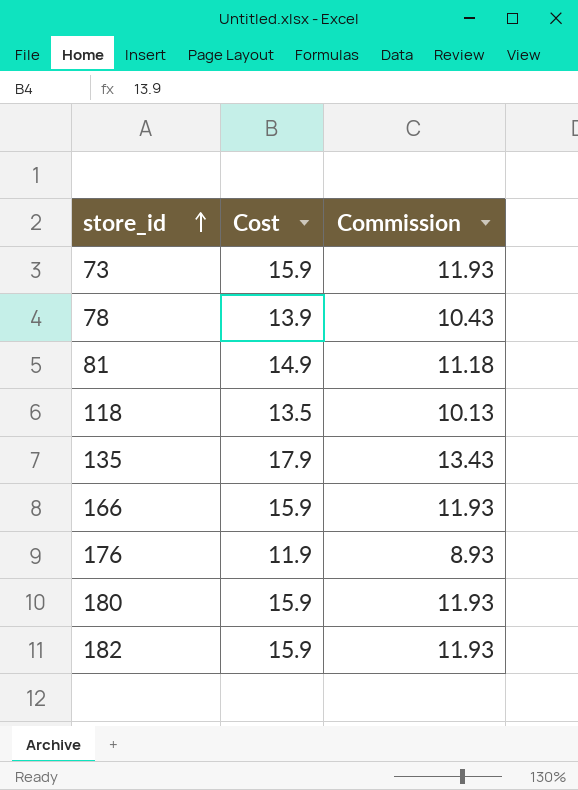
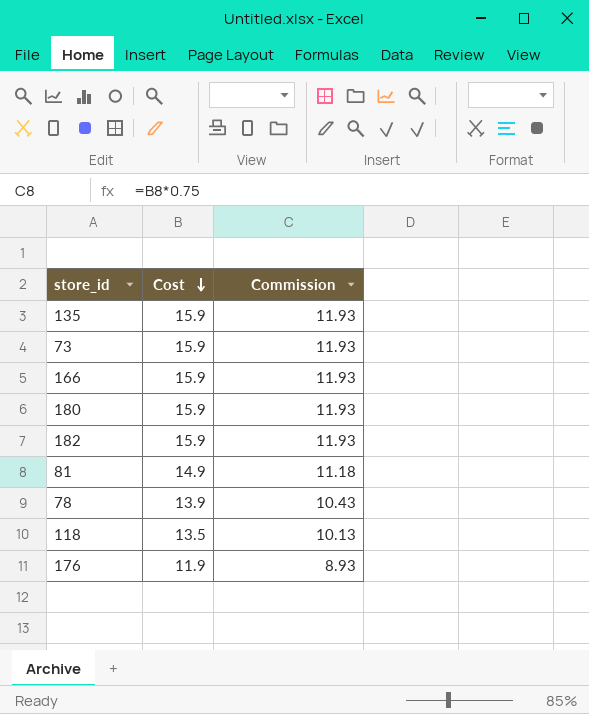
row order: store_id ascending -> Cost descending
135 | Cost: 17.9 -> 15.9
135 | Commission: 13.43 -> 11.93

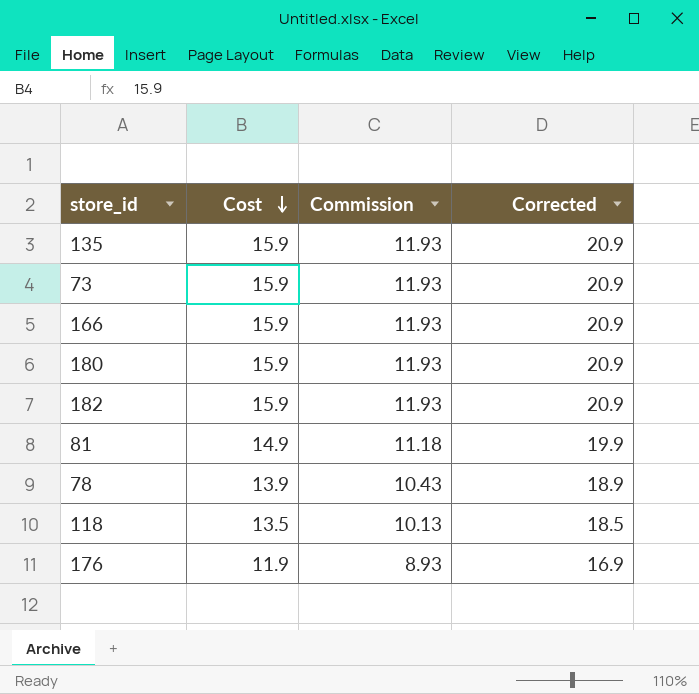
column Corrected | formula: none -> [Cost] + 5

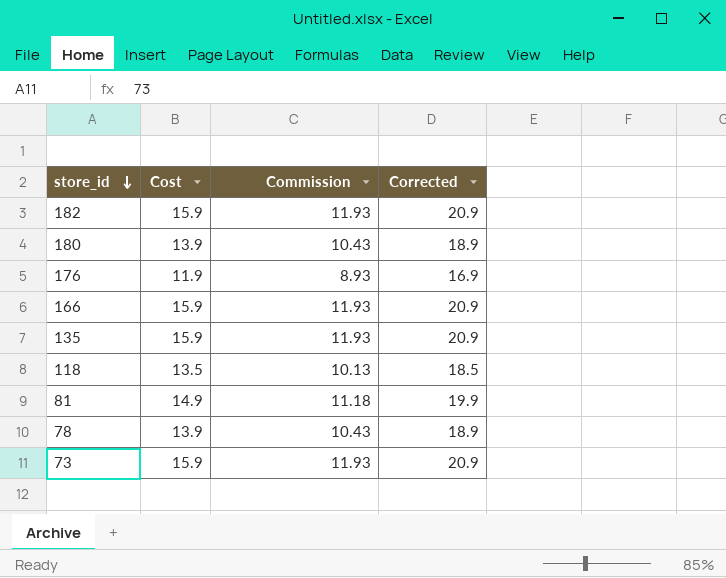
row order: Cost descending -> store_id descending
180 | Cost: 15.9 -> 13.9
180 | Commission: 11.93 -> 10.43
180 | Corrected: 20.9 -> 18.9

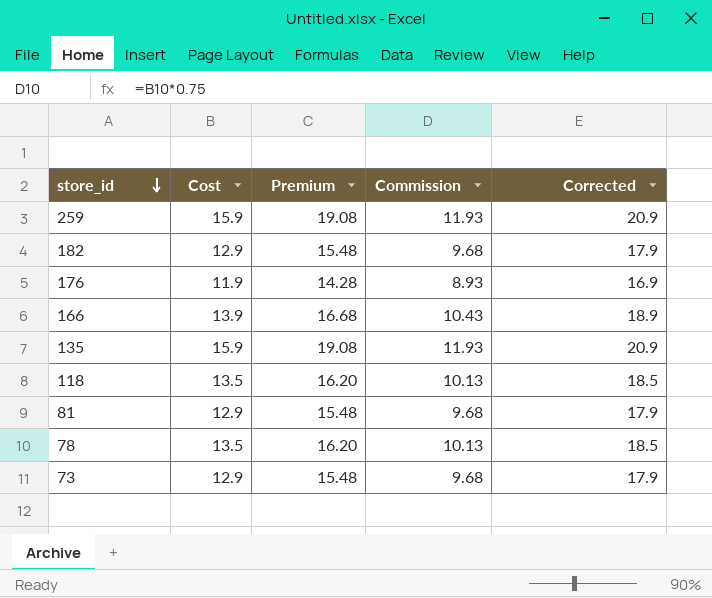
column Premium | formula: none -> [Cost] * 1.2
row 180: 13.9 | 10.43 | 18.9 -> none
row 259: none -> 15.9 | 19.08 | 11.93 | 20.9
182 | Cost: 15.9 -> 12.9
182 | Commission: 11.93 -> 9.68
182 | Corrected: 20.9 -> 17.9
166 | Cost: 15.9 -> 13.9
166 | Commission: 11.93 -> 10.43
166 | Corrected: 20.9 -> 18.9
81 | Cost: 14.9 -> 12.9
81 | Commission: 11.18 -> 9.68
81 | Corrected: 19.9 -> 17.9
78 | Cost: 13.9 -> 13.5
78 | Commission: 10.43 -> 10.13
78 | Corrected: 18.9 -> 18.5
73 | Cost: 15.9 -> 12.9
73 | Commission: 11.93 -> 9.68
73 | Corrected: 20.9 -> 17.9

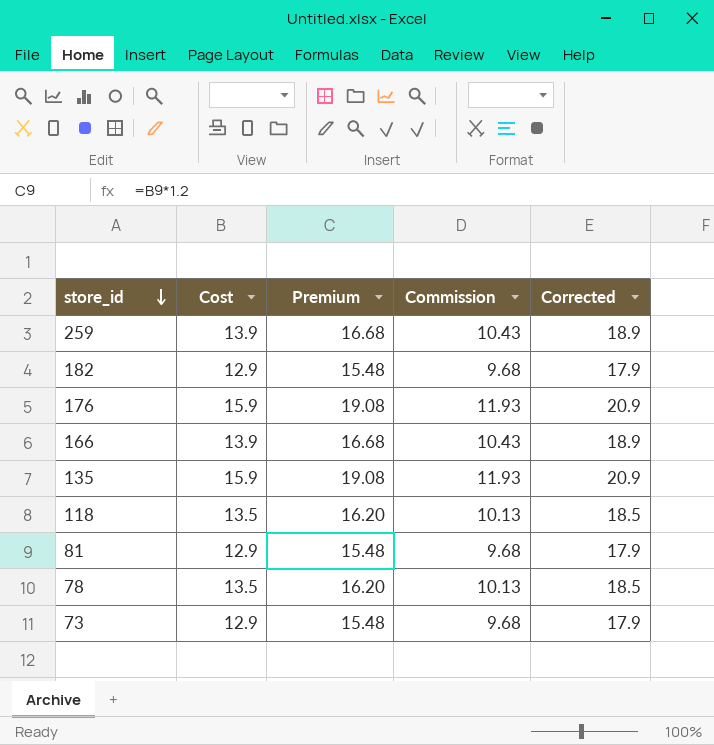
259 | Cost: 15.9 -> 13.9
259 | Premium: 19.08 -> 16.68
259 | Commission: 11.93 -> 10.43
259 | Corrected: 20.9 -> 18.9
176 | Cost: 11.9 -> 15.9
176 | Premium: 14.28 -> 19.08
176 | Commission: 8.93 -> 11.93
176 | Corrected: 16.9 -> 20.9

